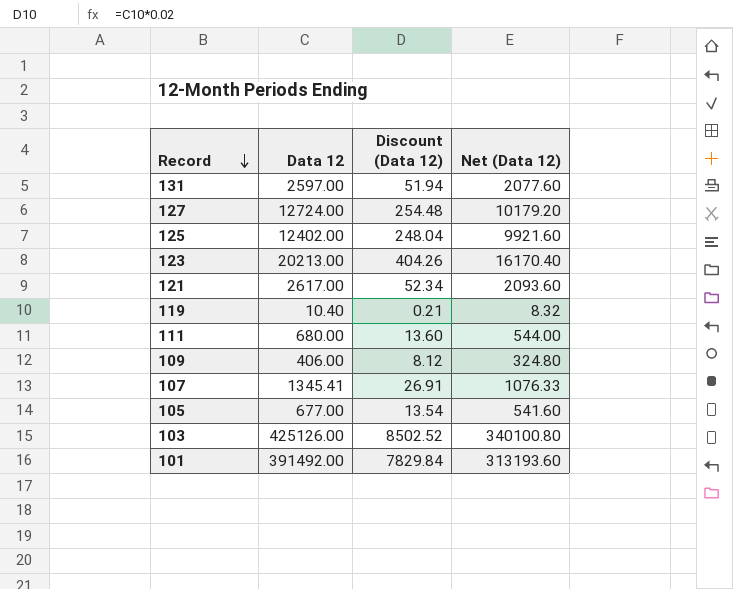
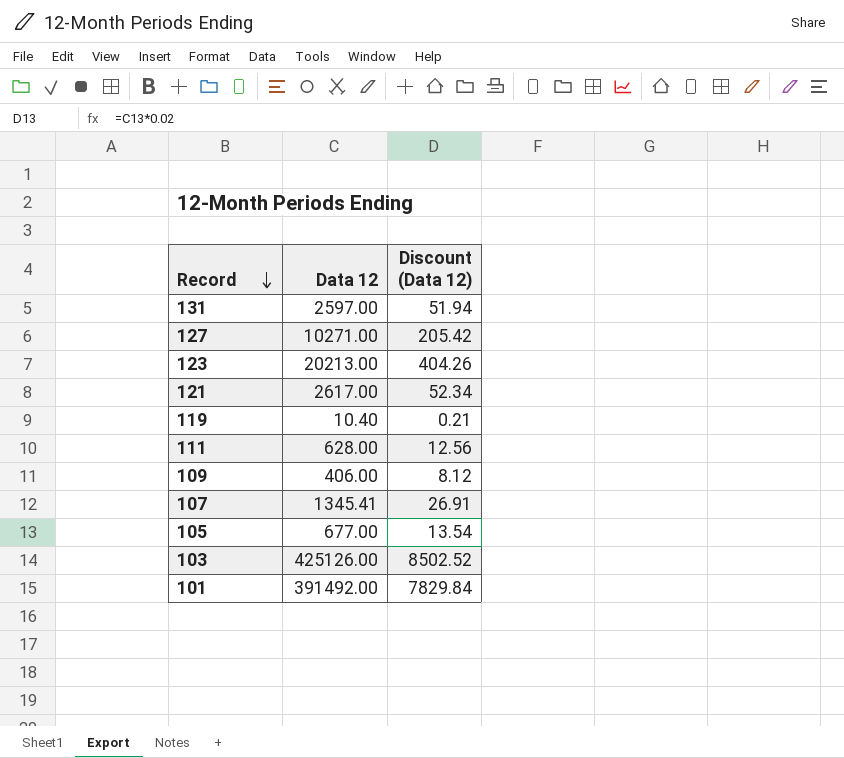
column Net (Data 12) | formula: [Data 12] * 0.8 -> none
row 125: 12402.00 | 248.04 | 9921.60 -> none
127 | Data 12: 12724.00 -> 10271.00
127 | Discount (Data 12): 254.48 -> 205.42
111 | Data 12: 680.00 -> 628.00
111 | Discount (Data 12): 13.60 -> 12.56

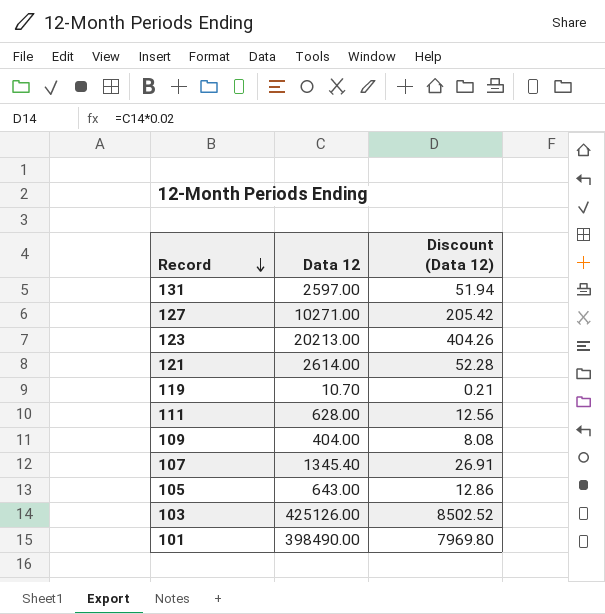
121 | Data 12: 2617.00 -> 2614.00
121 | Discount (Data 12): 52.34 -> 52.28
119 | Data 12: 10.40 -> 10.70
109 | Data 12: 406.00 -> 404.00
109 | Discount (Data 12): 8.12 -> 8.08
107 | Data 12: 1345.41 -> 1345.40
105 | Data 12: 677.00 -> 643.00
105 | Discount (Data 12): 13.54 -> 12.86
101 | Data 12: 391492.00 -> 398490.00
101 | Discount (Data 12): 7829.84 -> 7969.80

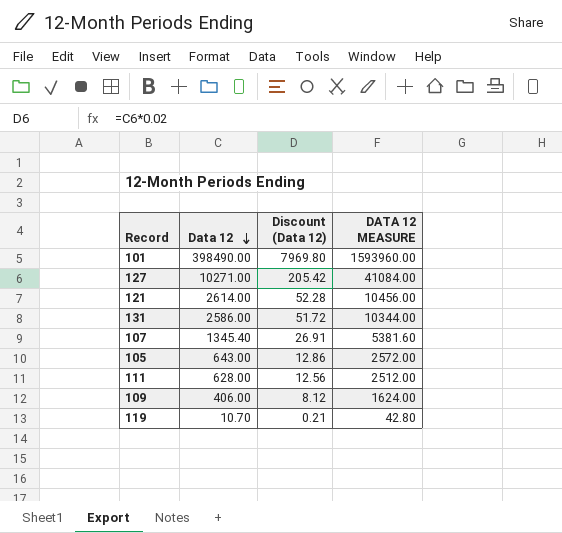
row order: Record descending -> Data 12 descending
column DATA 12 MEASURE | formula: none -> [Data 12] * 4
row 123: 20213.00 | 404.26 -> none
row 103: 425126.00 | 8502.52 -> none
131 | Data 12: 2597.00 -> 2586.00
131 | Discount (Data 12): 51.94 -> 51.72
109 | Data 12: 404.00 -> 406.00
109 | Discount (Data 12): 8.08 -> 8.12

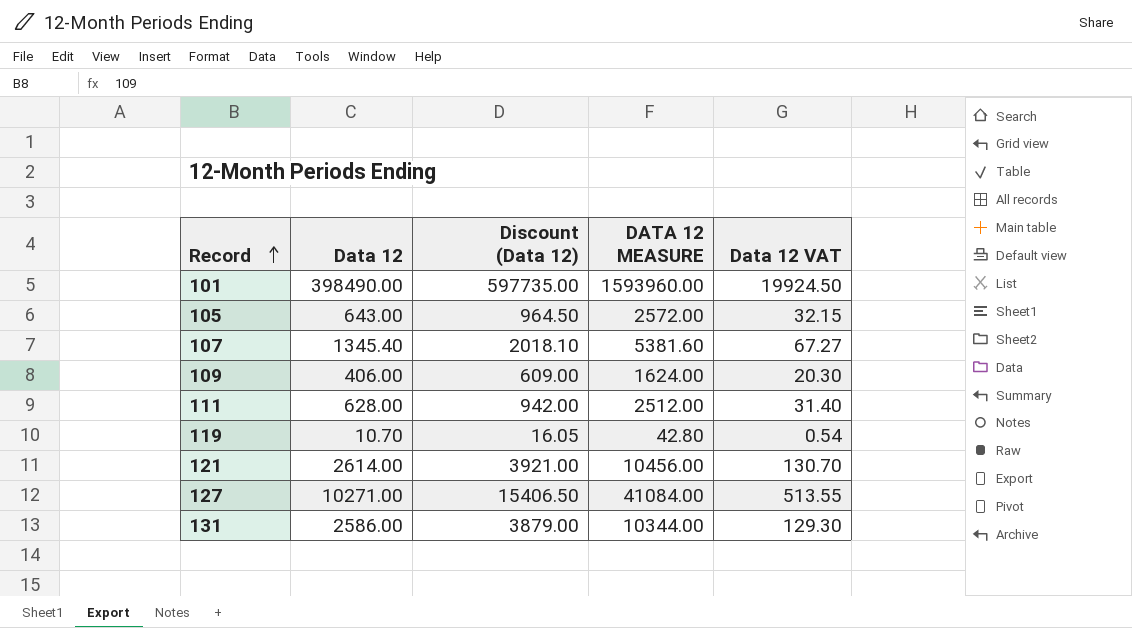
row order: Data 12 descending -> Record ascending
column Discount (Data 12) | formula: [Data 12] * 0.02 -> [Data 12] * 1.5
column Data 12 VAT | formula: none -> [Data 12] * 0.05

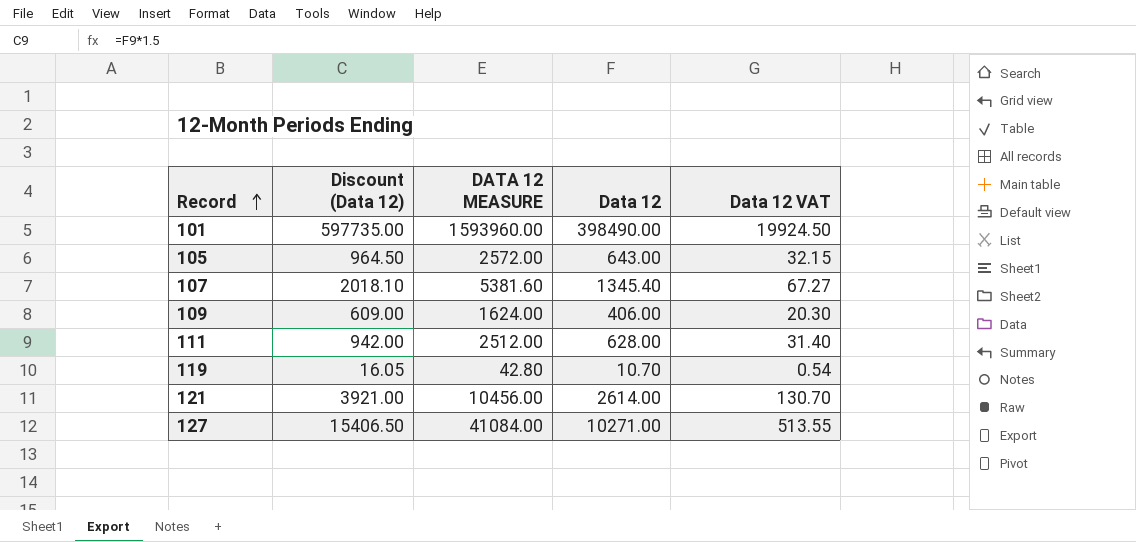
column Data 12 | position: 2 -> 4
row 131: 2586.00 | 3879.00 | 10344.00 | 129.30 -> none

